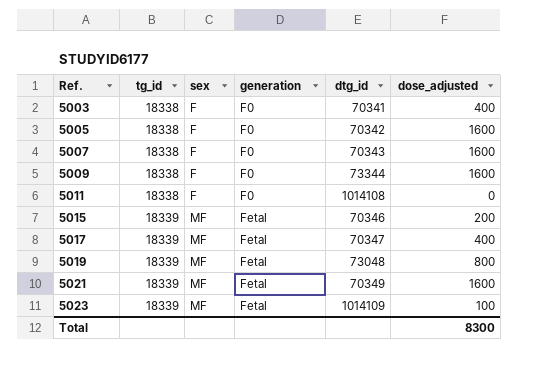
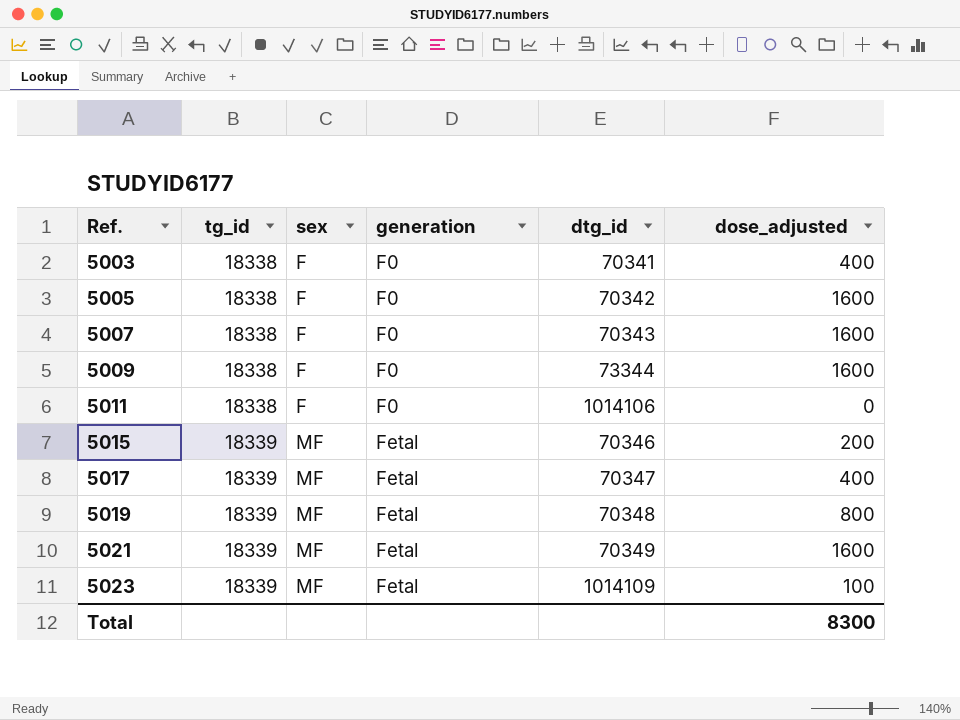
5011 | dtg_id: 1014108 -> 1014106
5019 | dtg_id: 73048 -> 70348

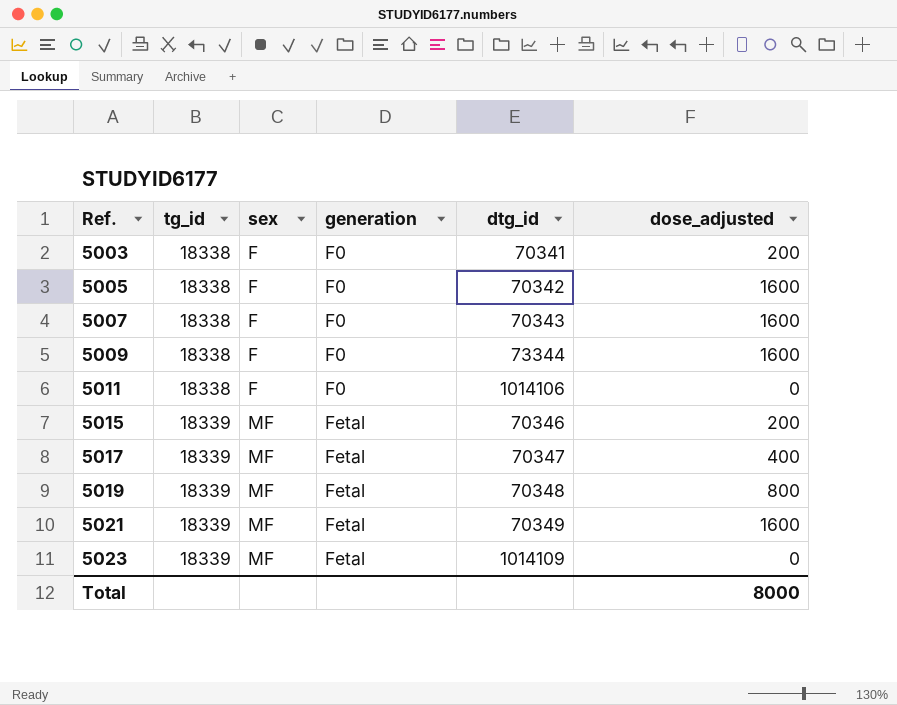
5003 | dose_adjusted: 400 -> 200
5023 | dose_adjusted: 100 -> 0
Total | dose_adjusted: 8300 -> 8000

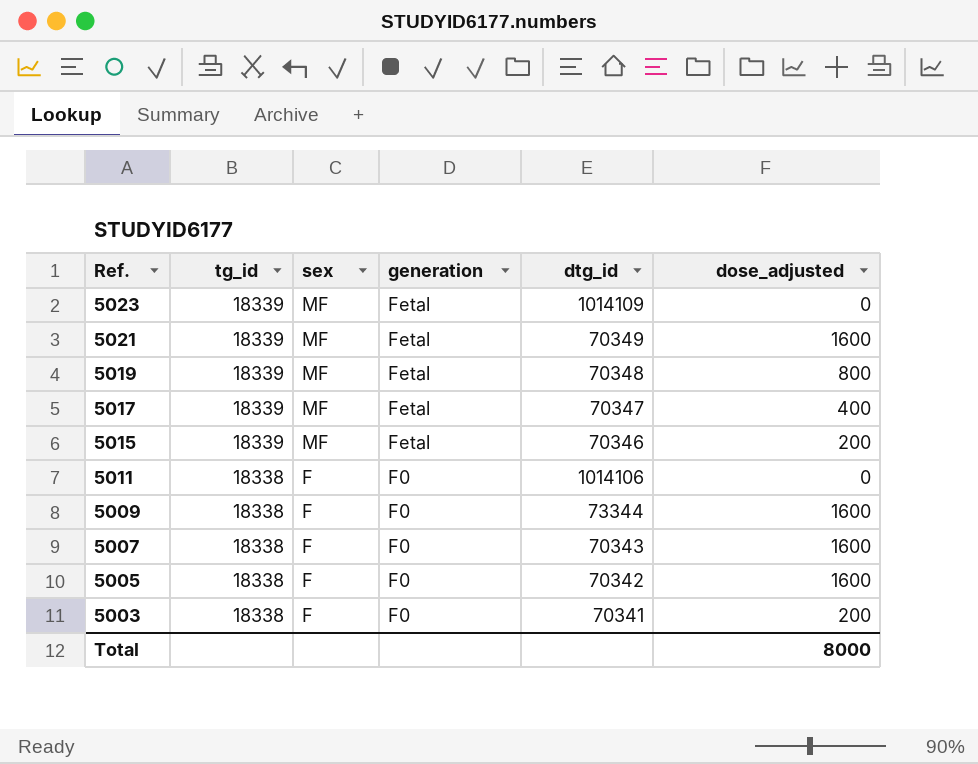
row order: Ref. ascending -> Ref. descending

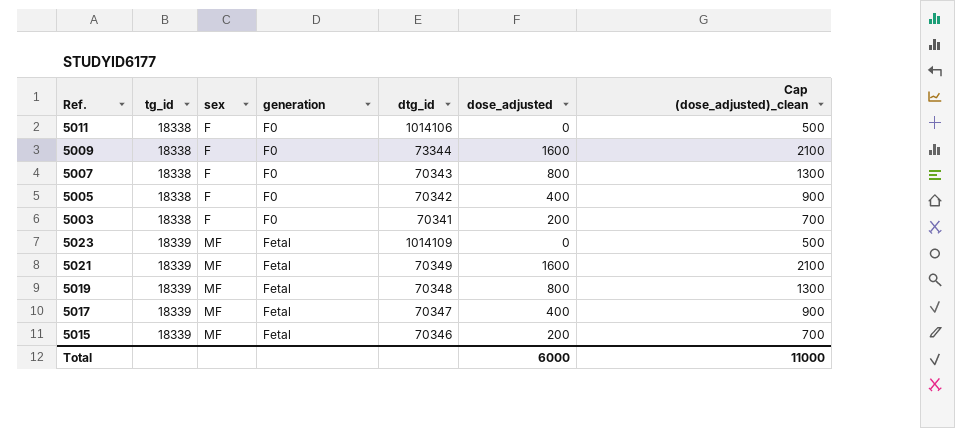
row order: Ref. descending -> tg_id ascending
column Cap (dose_adjusted)_clean | formula: none -> [dose_adjusted] + 500
5007 | dose_adjusted: 1600 -> 800
5005 | dose_adjusted: 1600 -> 400
Total | dose_adjusted: 8000 -> 6000

